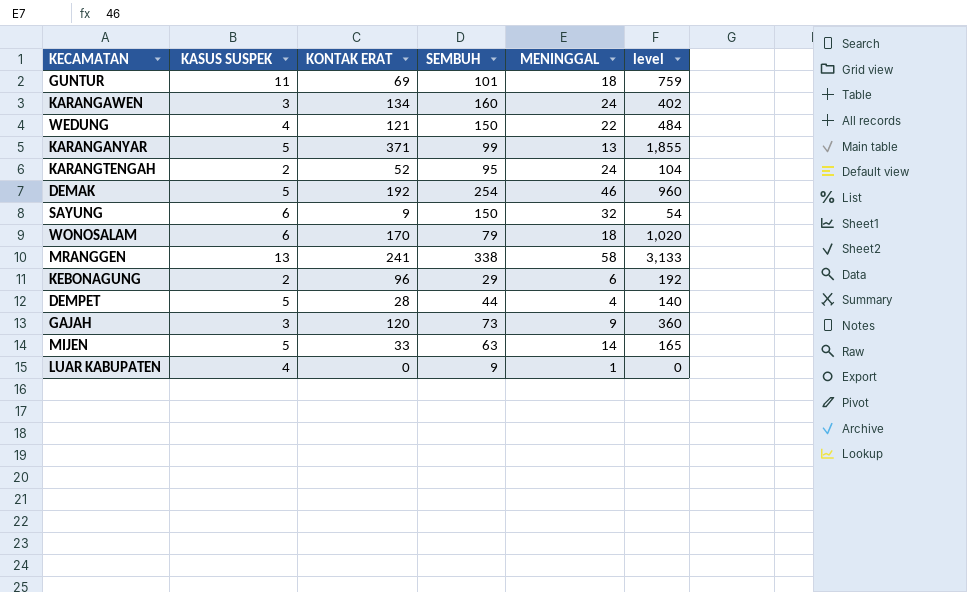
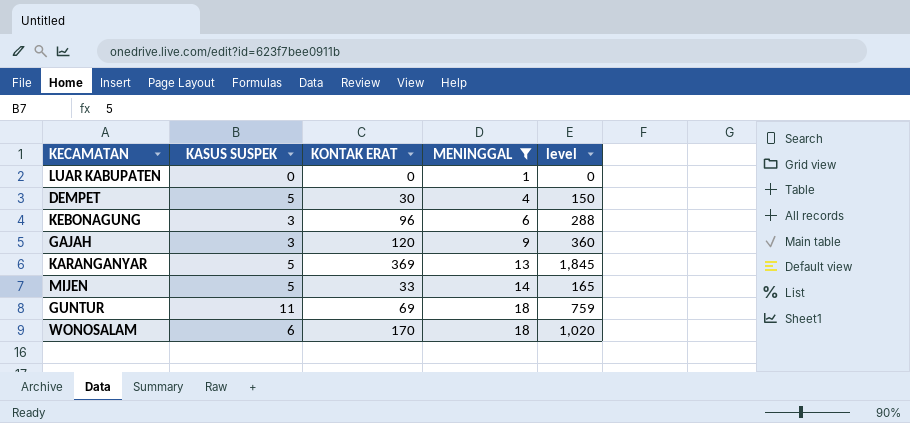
filter: none -> MENINGGAL <= 18
row order: none -> MENINGGAL ascending
column SEMBUH | position: 4 -> none
LUAR KABUPATEN | KASUS SUSPEK: 4 -> 0
DEMPET | KONTAK ERAT: 28 -> 30
DEMPET | level: 140 -> 150
KEBONAGUNG | KASUS SUSPEK: 2 -> 3
KEBONAGUNG | level: 192 -> 288
KARANGANYAR | KONTAK ERAT: 371 -> 369
KARANGANYAR | level: 1,855 -> 1,845

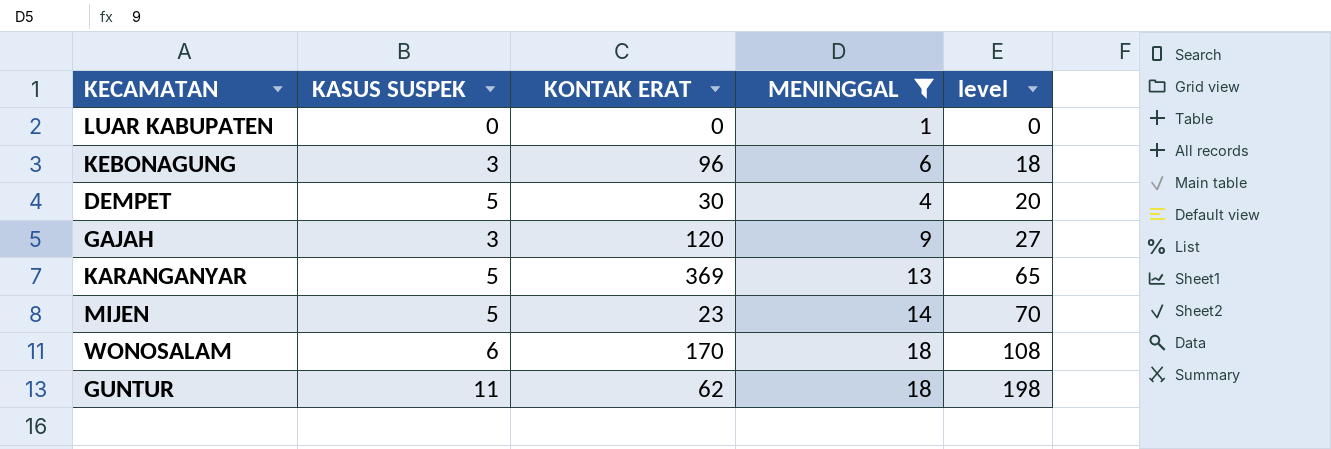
row order: MENINGGAL ascending -> level ascending
column level | formula: [KASUS SUSPEK] * [KONTAK ERAT] -> [KASUS SUSPEK] * [MENINGGAL]
MIJEN | KONTAK ERAT: 33 -> 23
GUNTUR | KONTAK ERAT: 69 -> 62

